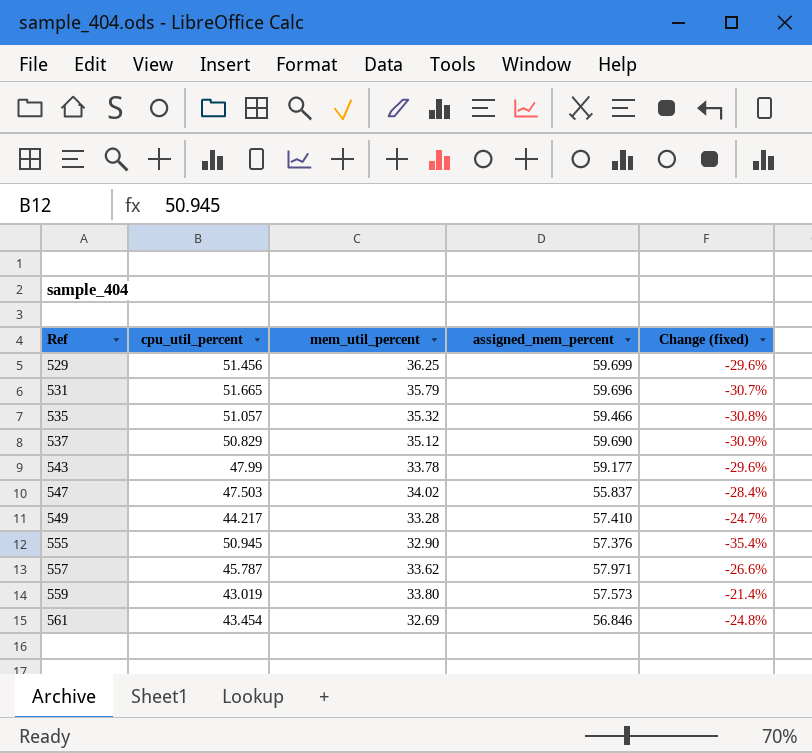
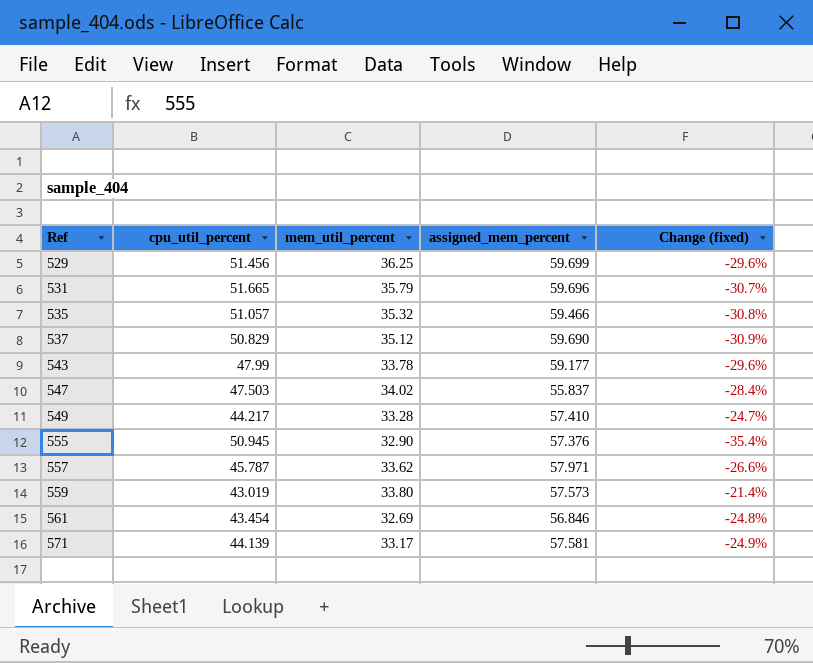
row 571: none -> 44.139 | 33.17 | 57.581 | -24.9%

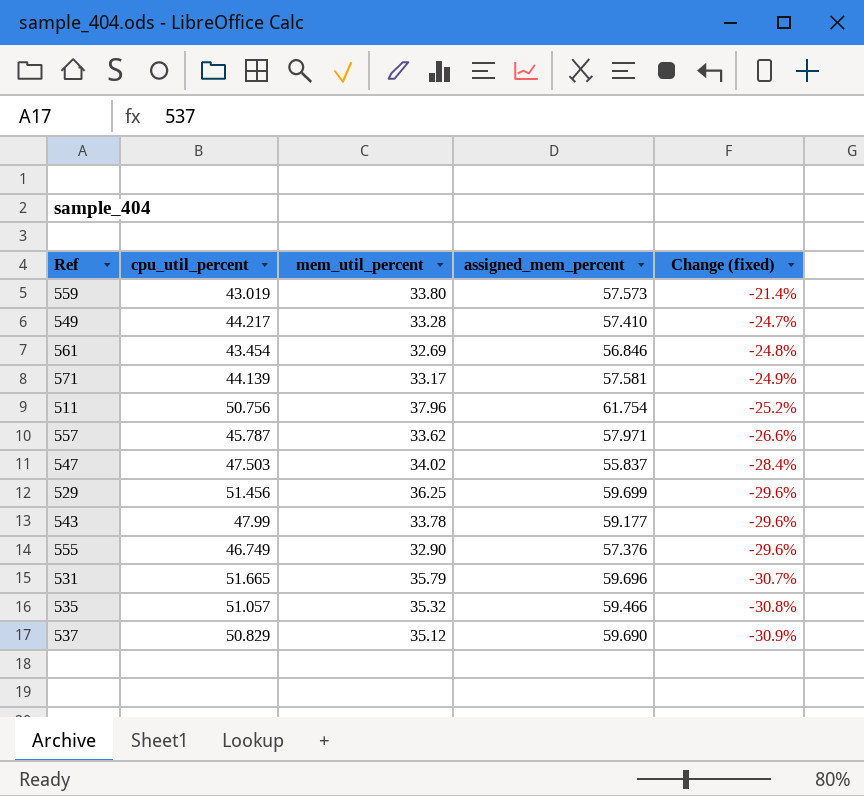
row order: Ref ascending -> Change (fixed) descending
row 511: none -> 50.756 | 37.96 | 61.754 | -25.2%
555 | cpu_util_percent: 50.945 -> 46.749
555 | Change (fixed): -35.4% -> -29.6%

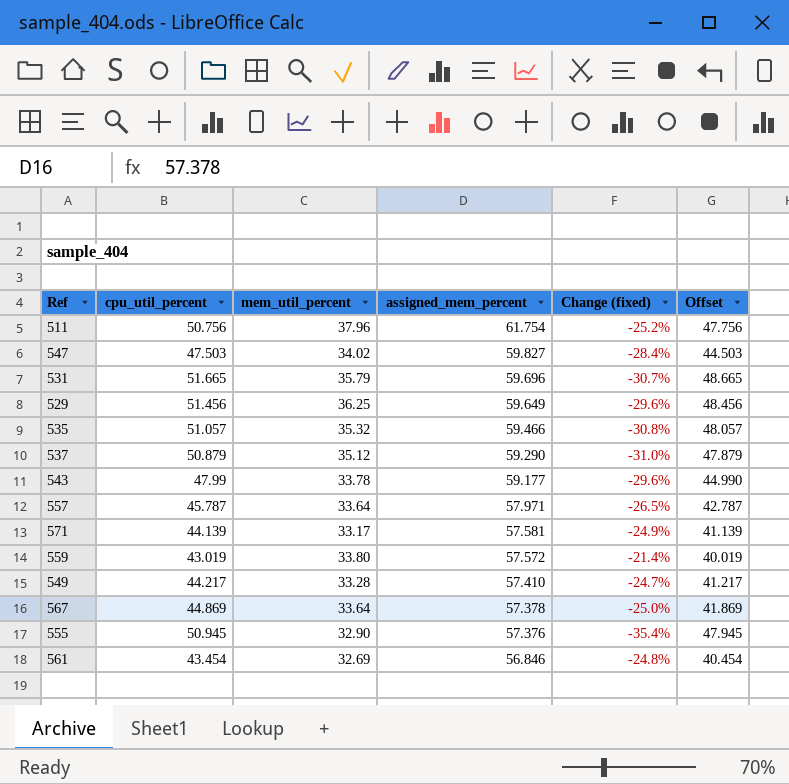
row order: Change (fixed) descending -> assigned_mem_percent descending
column Offset | formula: none -> [cpu_util_percent] - 3
547 | assigned_mem_percent: 55.837 -> 59.827
529 | assigned_mem_percent: 59.699 -> 59.649
537 | cpu_util_percent: 50.829 -> 50.879
537 | assigned_mem_percent: 59.690 -> 59.290
537 | Change (fixed): -30.9% -> -31.0%
557 | mem_util_percent: 33.62 -> 33.64
557 | Change (fixed): -26.6% -> -26.5%
559 | assigned_mem_percent: 57.573 -> 57.572
row 567: none -> 44.869 | 33.64 | 57.378 | -25.0% | 41.869
555 | cpu_util_percent: 46.749 -> 50.945
555 | Change (fixed): -29.6% -> -35.4%

